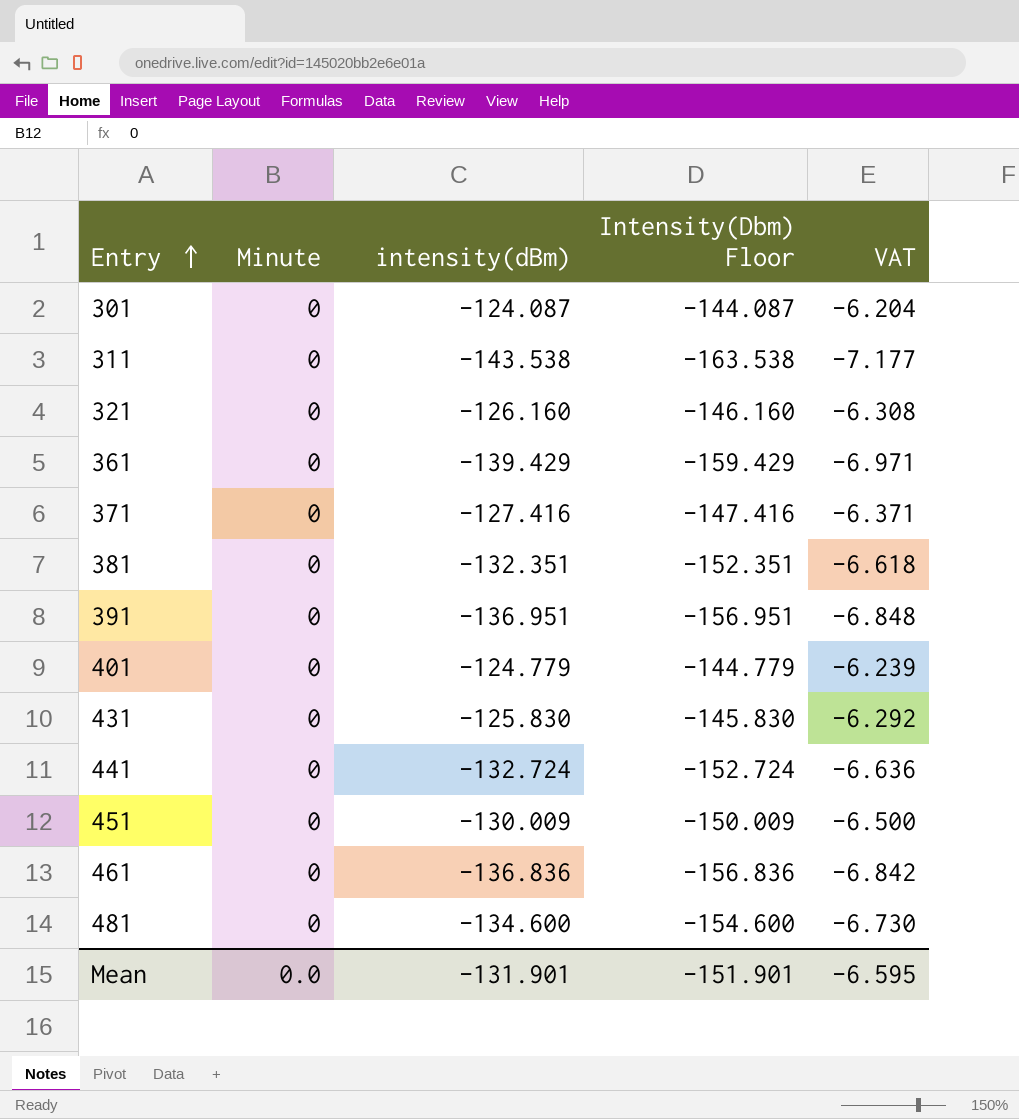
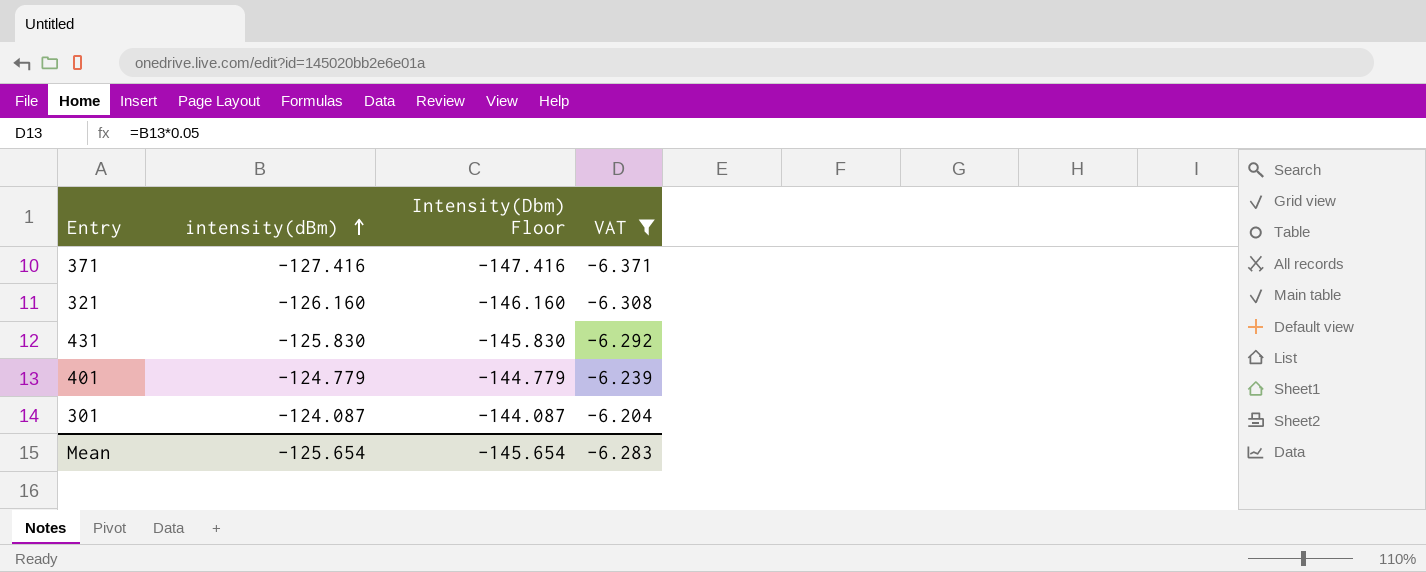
filter: none -> VAT >= -6.371
row order: Entry ascending -> intensity(dBm) ascending
column Minute | position: 2 -> none
Mean | intensity(dBm): -131.901 -> -125.654
Mean | Intensity(Dbm) Floor: -151.901 -> -145.654
Mean | VAT: -6.595 -> -6.283

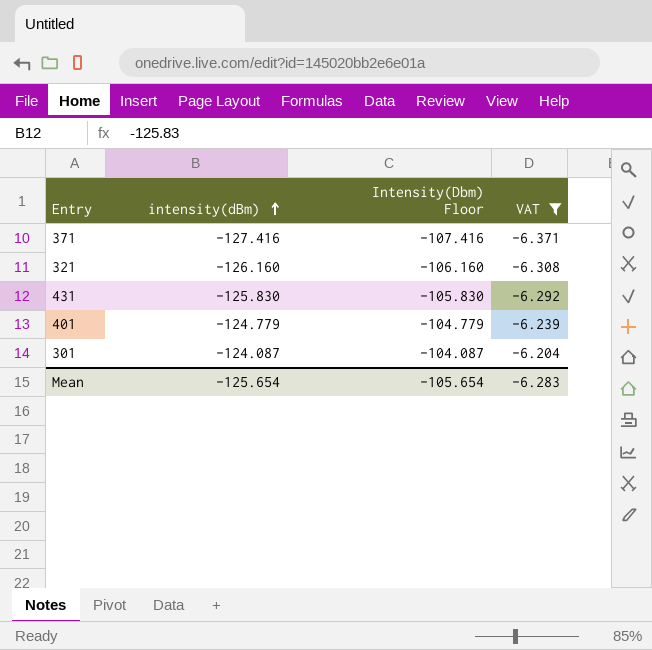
column Intensity(Dbm) Floor | formula: [intensity(dBm)] - 20 -> [intensity(dBm)] + 20
Mean | Intensity(Dbm) Floor: -145.654 -> -105.654

